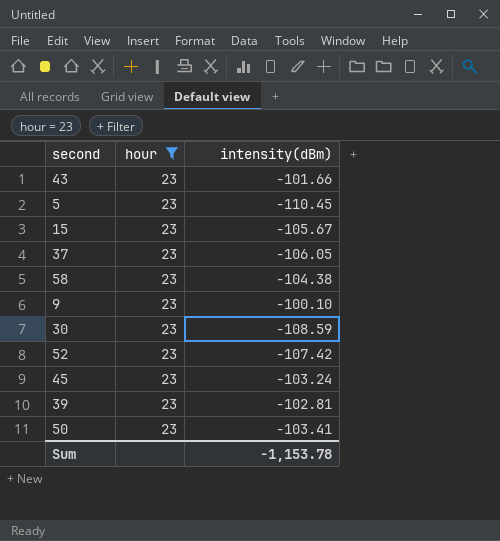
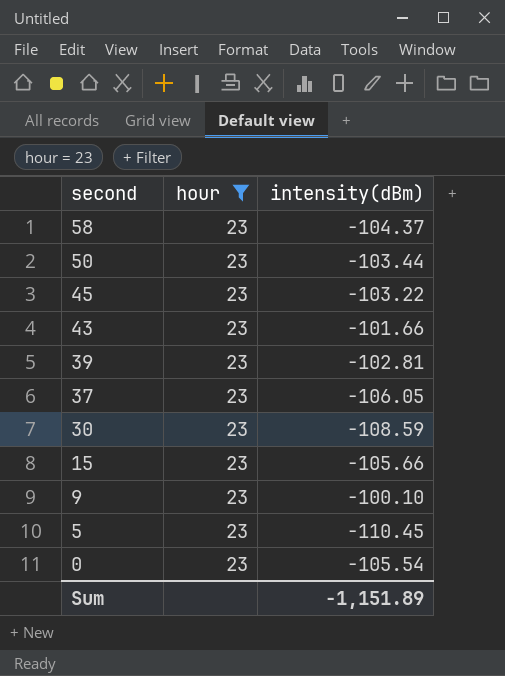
row order: none -> second descending
row 52: 23 | -107.42 -> none
58 | intensity(dBm): -104.38 -> -104.37
50 | intensity(dBm): -103.41 -> -103.44
45 | intensity(dBm): -103.24 -> -103.22
15 | intensity(dBm): -105.67 -> -105.66
row 0: none -> 23 | -105.54
Sum | intensity(dBm): -1,153.78 -> -1,151.89

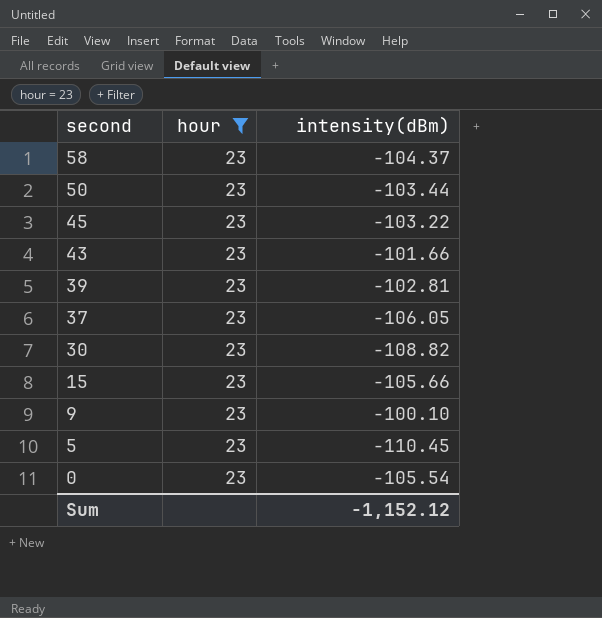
30 | intensity(dBm): -108.59 -> -108.82
Sum | intensity(dBm): -1,151.89 -> -1,152.12

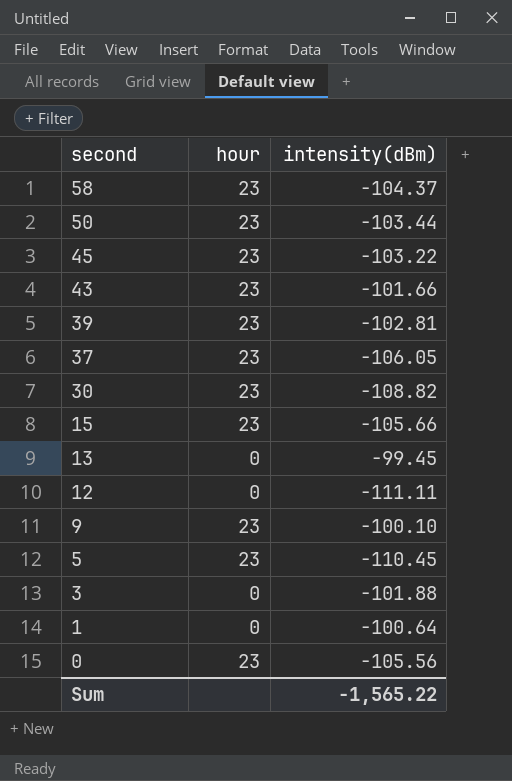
filter: hour = 23 -> none
0 | intensity(dBm): -105.54 -> -105.56
Sum | intensity(dBm): -1,152.12 -> -1,565.22

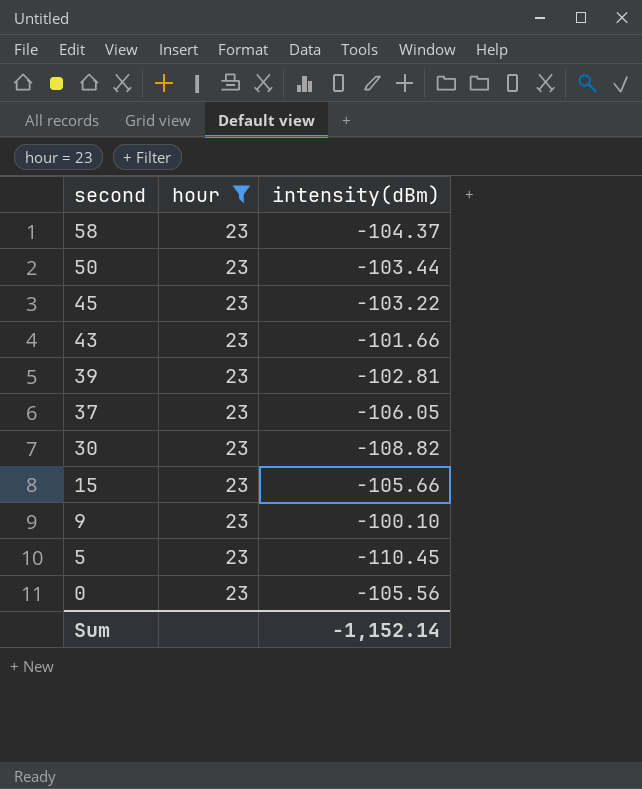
filter: none -> hour = 23
Sum | intensity(dBm): -1,565.22 -> -1,152.14

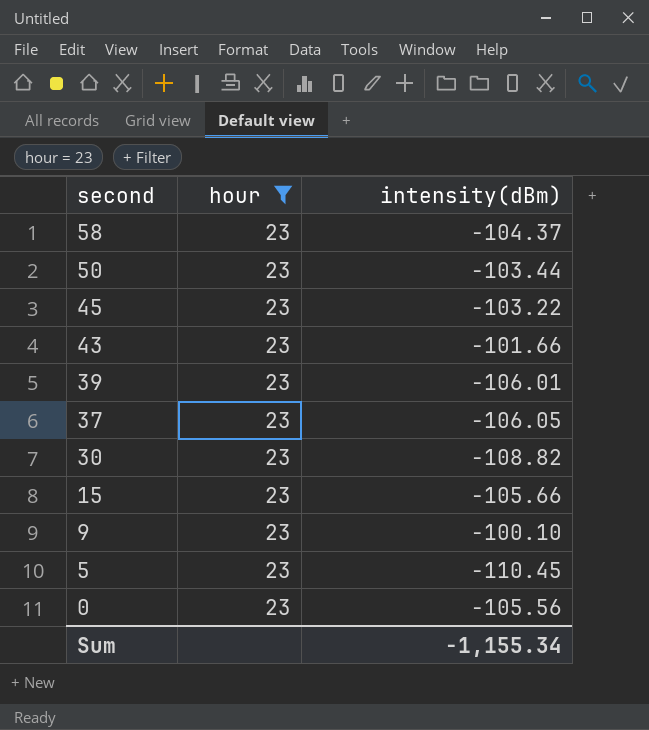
39 | intensity(dBm): -102.81 -> -106.01
Sum | intensity(dBm): -1,152.14 -> -1,155.34

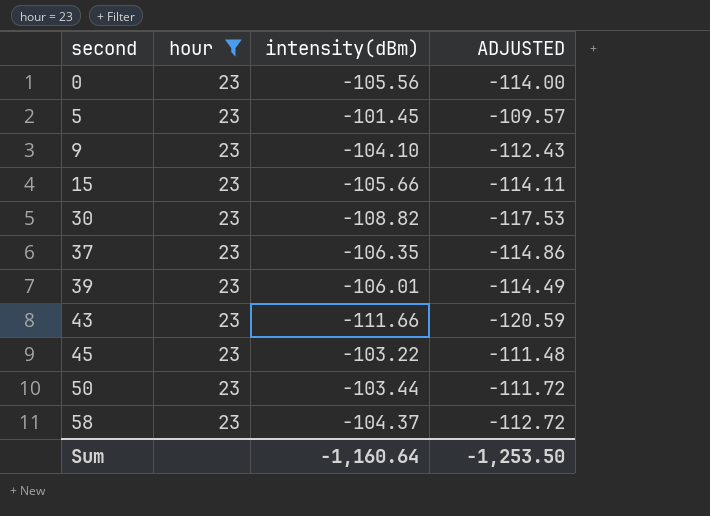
row order: second descending -> second ascending
column ADJUSTED | formula: none -> [intensity(dBm)] * 1.08
5 | intensity(dBm): -110.45 -> -101.45
9 | intensity(dBm): -100.10 -> -104.10
37 | intensity(dBm): -106.05 -> -106.35
43 | intensity(dBm): -101.66 -> -111.66
Sum | intensity(dBm): -1,155.34 -> -1,160.64

